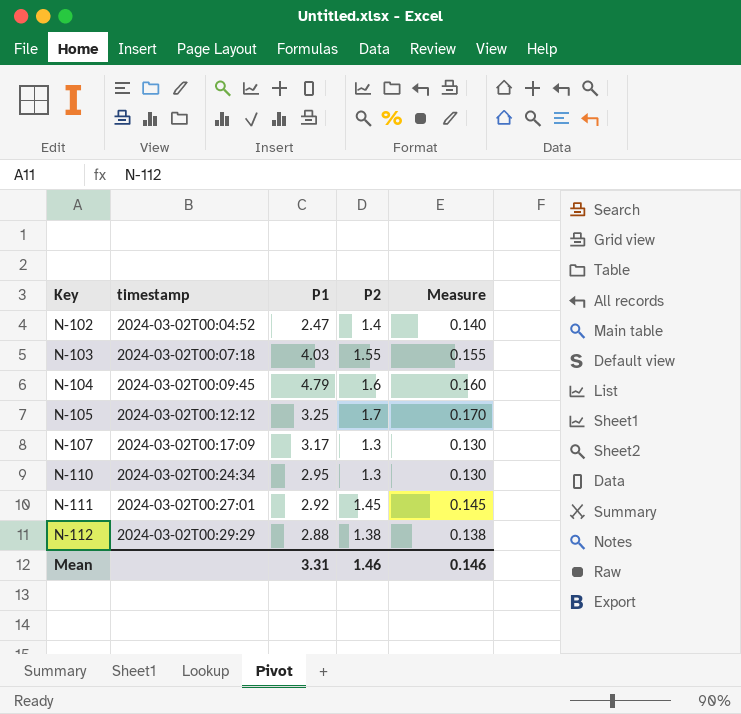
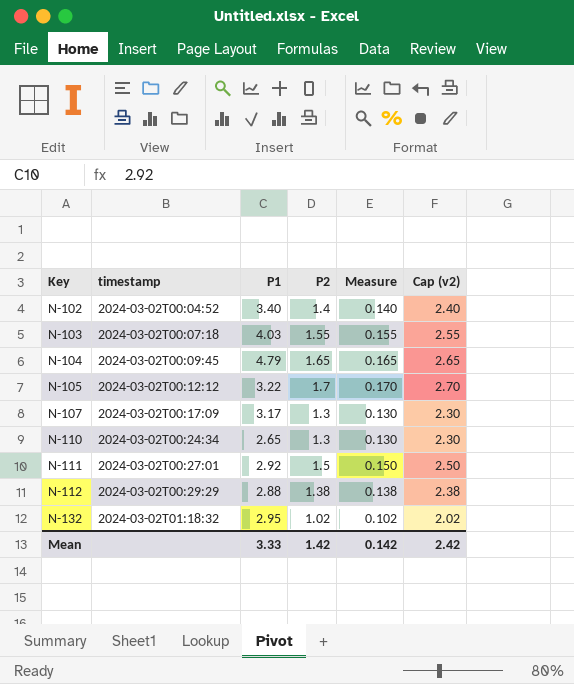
column Cap (v2) | formula: none -> [P2] + 1
N-102 | P1: 2.47 -> 3.40
N-104 | P2: 1.6 -> 1.65
N-104 | Measure: 0.160 -> 0.165
N-105 | P1: 3.25 -> 3.22
N-110 | P1: 2.95 -> 2.65
N-111 | P2: 1.45 -> 1.5
N-111 | Measure: 0.145 -> 0.150
row N-132: none -> 2024-03-02T01:18:32 | 2.95 | 1.02 | 0.102 | 2.02
Mean | P1: 3.31 -> 3.33
Mean | P2: 1.46 -> 1.42
Mean | Measure: 0.146 -> 0.142

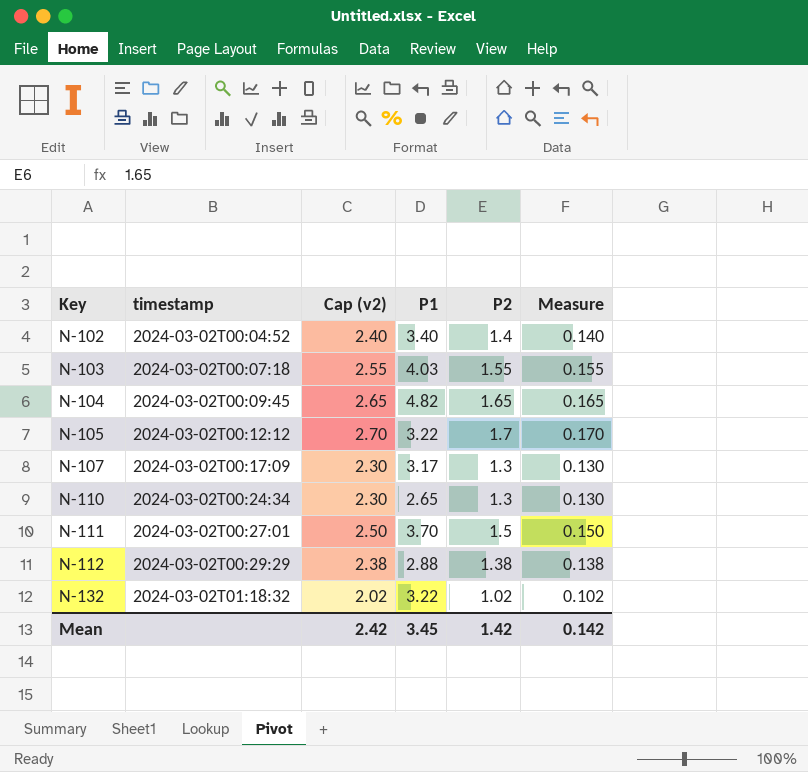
column Cap (v2) | position: 6 -> 3
N-104 | P1: 4.79 -> 4.82
N-111 | P1: 2.92 -> 3.70
N-132 | P1: 2.95 -> 3.22
Mean | P1: 3.33 -> 3.45

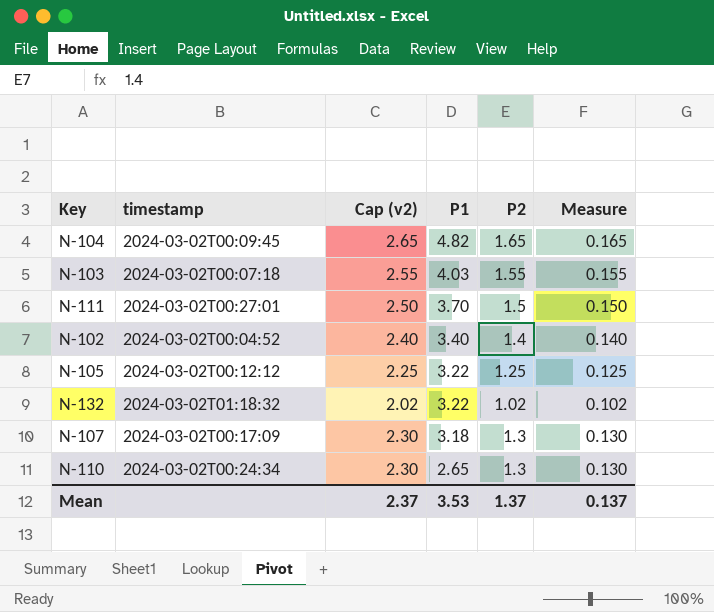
row order: Key ascending -> P1 descending
row N-112: 2024-03-02T00:29:29 | 2.38 | 2.88 | 1.38 | 0.138 -> none
N-105 | Cap (v2): 2.70 -> 2.25
N-105 | P2: 1.7 -> 1.25
N-105 | Measure: 0.170 -> 0.125
N-107 | P1: 3.17 -> 3.18
Mean | Cap (v2): 2.42 -> 2.37
Mean | P1: 3.45 -> 3.53
Mean | P2: 1.42 -> 1.37
Mean | Measure: 0.142 -> 0.137

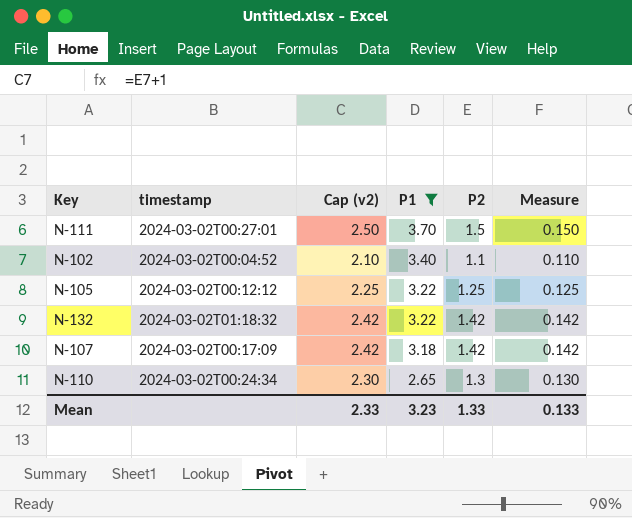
filter: none -> P1 <= 3.70
N-102 | Cap (v2): 2.40 -> 2.10
N-102 | P2: 1.4 -> 1.1
N-102 | Measure: 0.140 -> 0.110
N-132 | Cap (v2): 2.02 -> 2.42
N-132 | P2: 1.02 -> 1.42
N-132 | Measure: 0.102 -> 0.142
N-107 | Cap (v2): 2.30 -> 2.42
N-107 | P2: 1.3 -> 1.42
N-107 | Measure: 0.130 -> 0.142
Mean | Cap (v2): 2.37 -> 2.33
Mean | P1: 3.53 -> 3.23
Mean | P2: 1.37 -> 1.33
Mean | Measure: 0.137 -> 0.133

